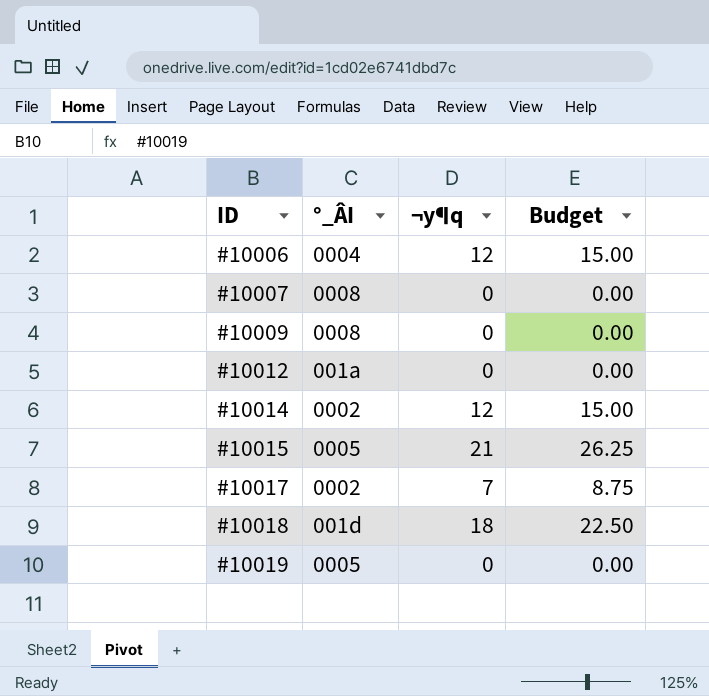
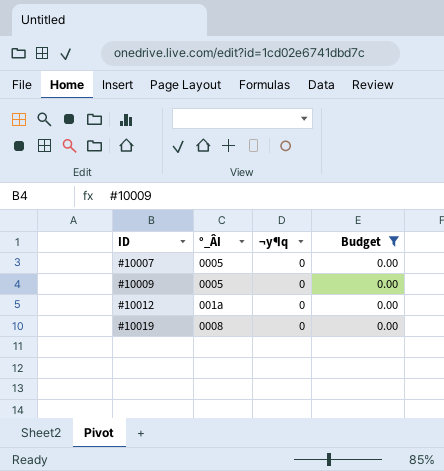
filter: none -> Budget = 0.00
#10007 | °_ÂI: 0008 -> 0005
#10009 | °_ÂI: 0008 -> 0005
#10019 | °_ÂI: 0005 -> 0008

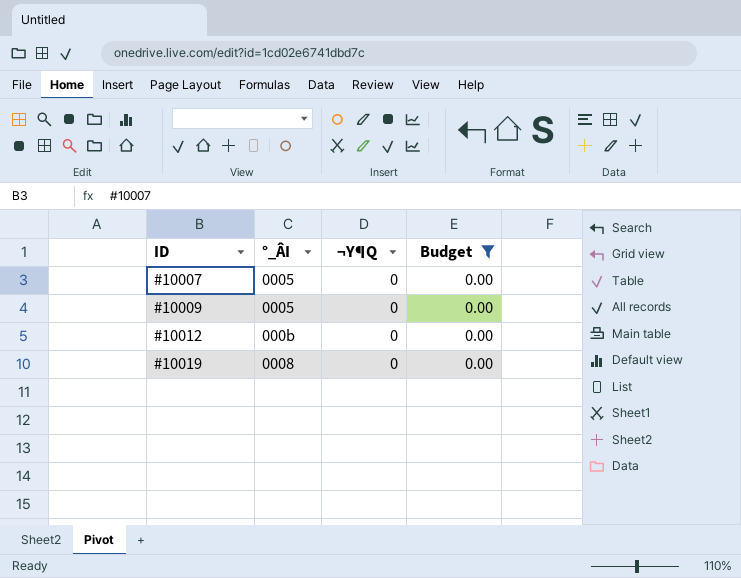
column name: ¬y¶q -> ¬Y¶Q
#10012 | °_ÂI: 001a -> 000b

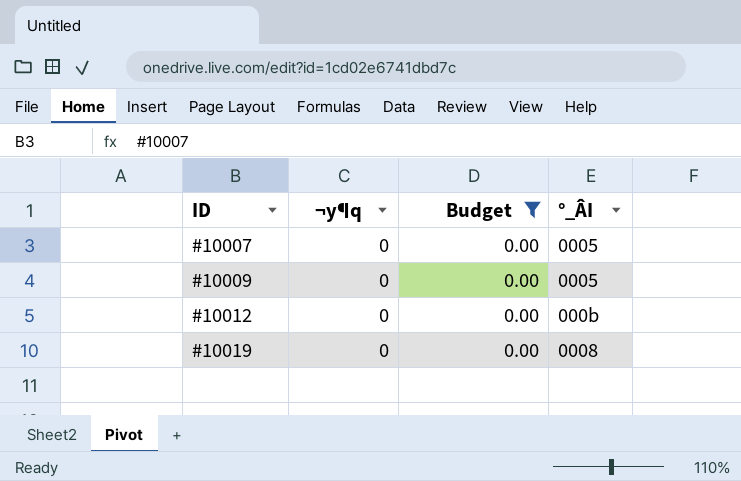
column name: ¬Y¶Q -> ¬y¶q
column °_ÂI | position: 2 -> 4

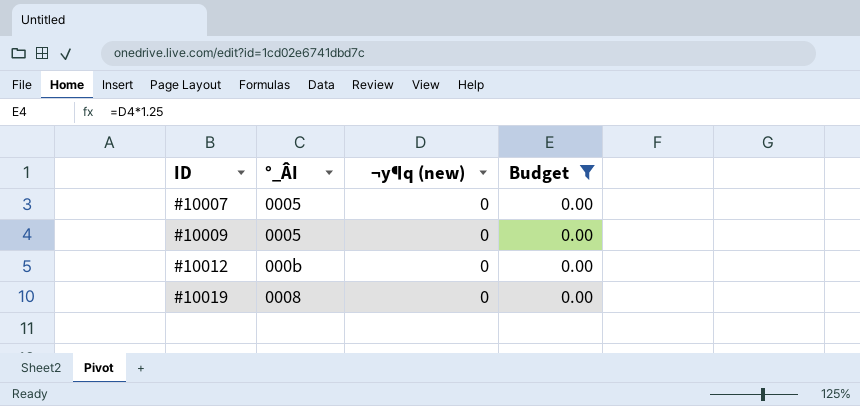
column °_ÂI | position: 4 -> 2
column name: ¬y¶q -> ¬y¶q (new)

